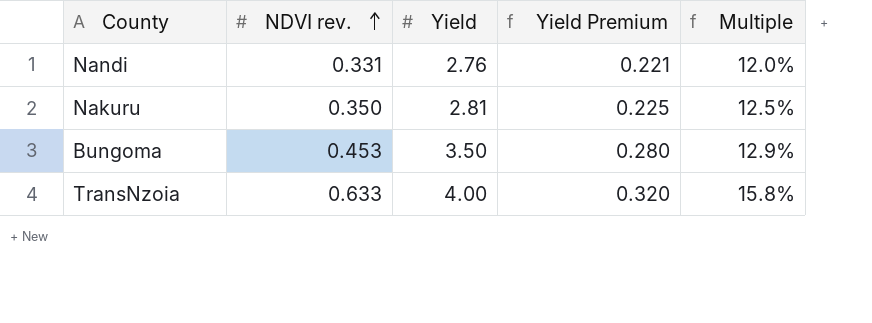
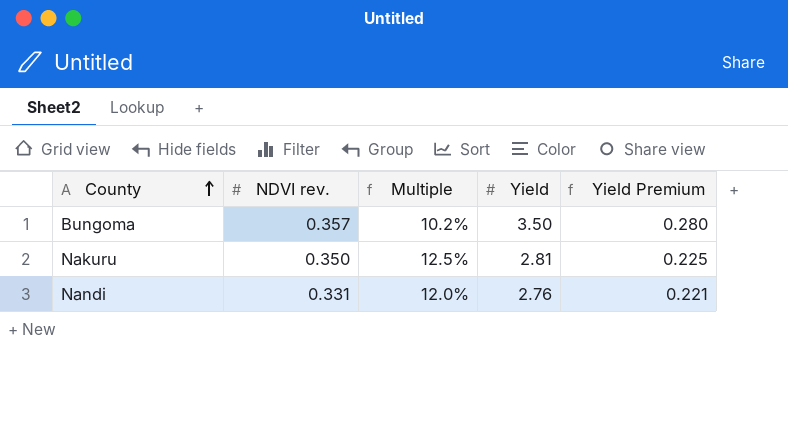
row order: NDVI rev. ascending -> County ascending
column Multiple | position: 5 -> 3
row TransNzoia: 0.633 | 4.00 | 0.320 | 15.8% -> none
Bungoma | NDVI rev.: 0.453 -> 0.357
Bungoma | Multiple: 12.9% -> 10.2%

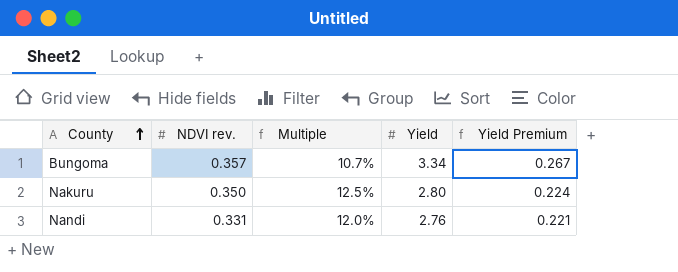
Bungoma | Multiple: 10.2% -> 10.7%
Bungoma | Yield: 3.50 -> 3.34
Bungoma | Yield Premium: 0.280 -> 0.267
Nakuru | Yield: 2.81 -> 2.80
Nakuru | Yield Premium: 0.225 -> 0.224

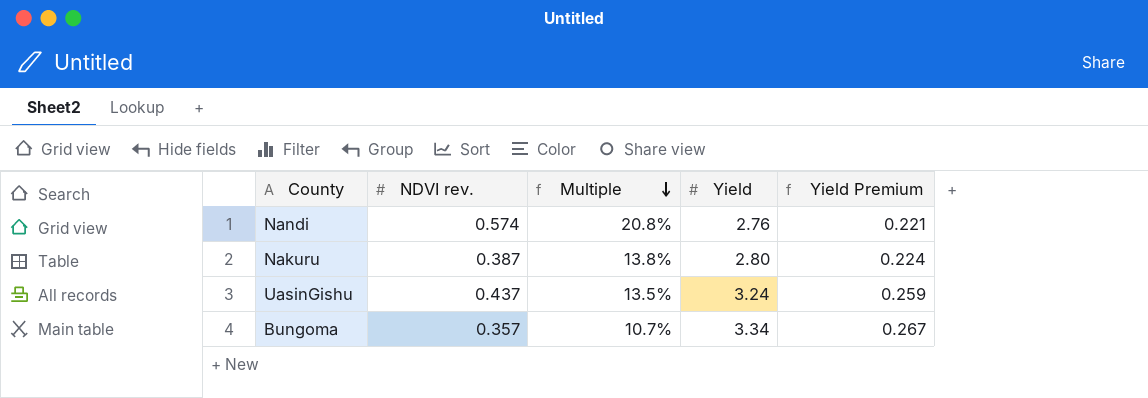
row order: County ascending -> Multiple descending
Nandi | NDVI rev.: 0.331 -> 0.574
Nandi | Multiple: 12.0% -> 20.8%
Nakuru | NDVI rev.: 0.350 -> 0.387
Nakuru | Multiple: 12.5% -> 13.8%
row UasinGishu: none -> 0.437 | 13.5% | 3.24 | 0.259

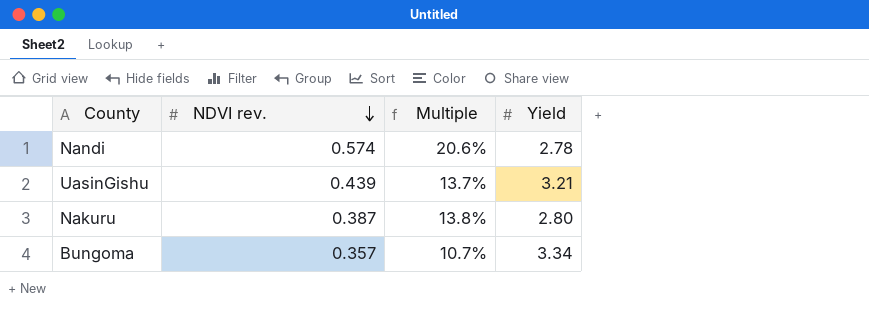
row order: Multiple descending -> NDVI rev. descending
column Yield Premium | formula: [Yield] * 0.08 -> none
Nandi | Multiple: 20.8% -> 20.6%
Nandi | Yield: 2.76 -> 2.78
UasinGishu | NDVI rev.: 0.437 -> 0.439
UasinGishu | Multiple: 13.5% -> 13.7%
UasinGishu | Yield: 3.24 -> 3.21

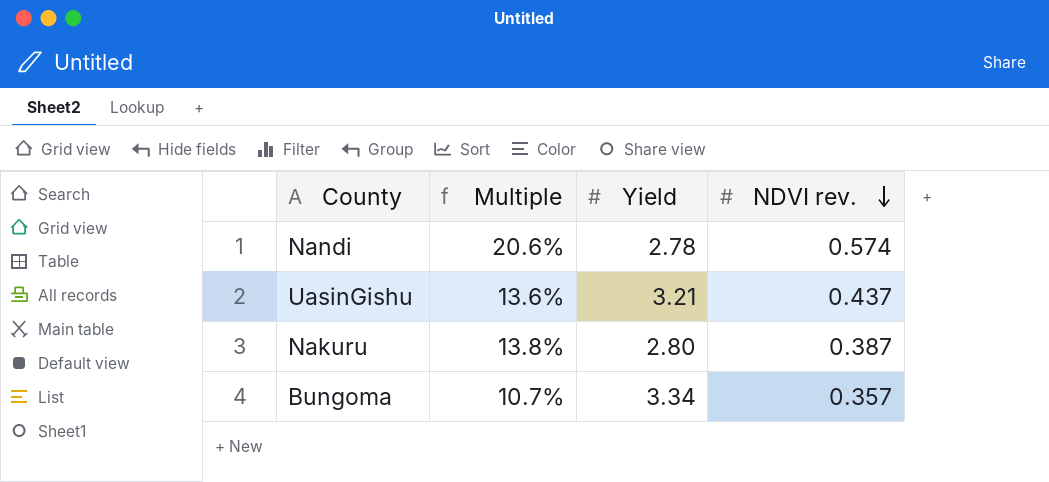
column NDVI rev. | position: 2 -> 4
UasinGishu | Multiple: 13.7% -> 13.6%
UasinGishu | NDVI rev.: 0.439 -> 0.437

